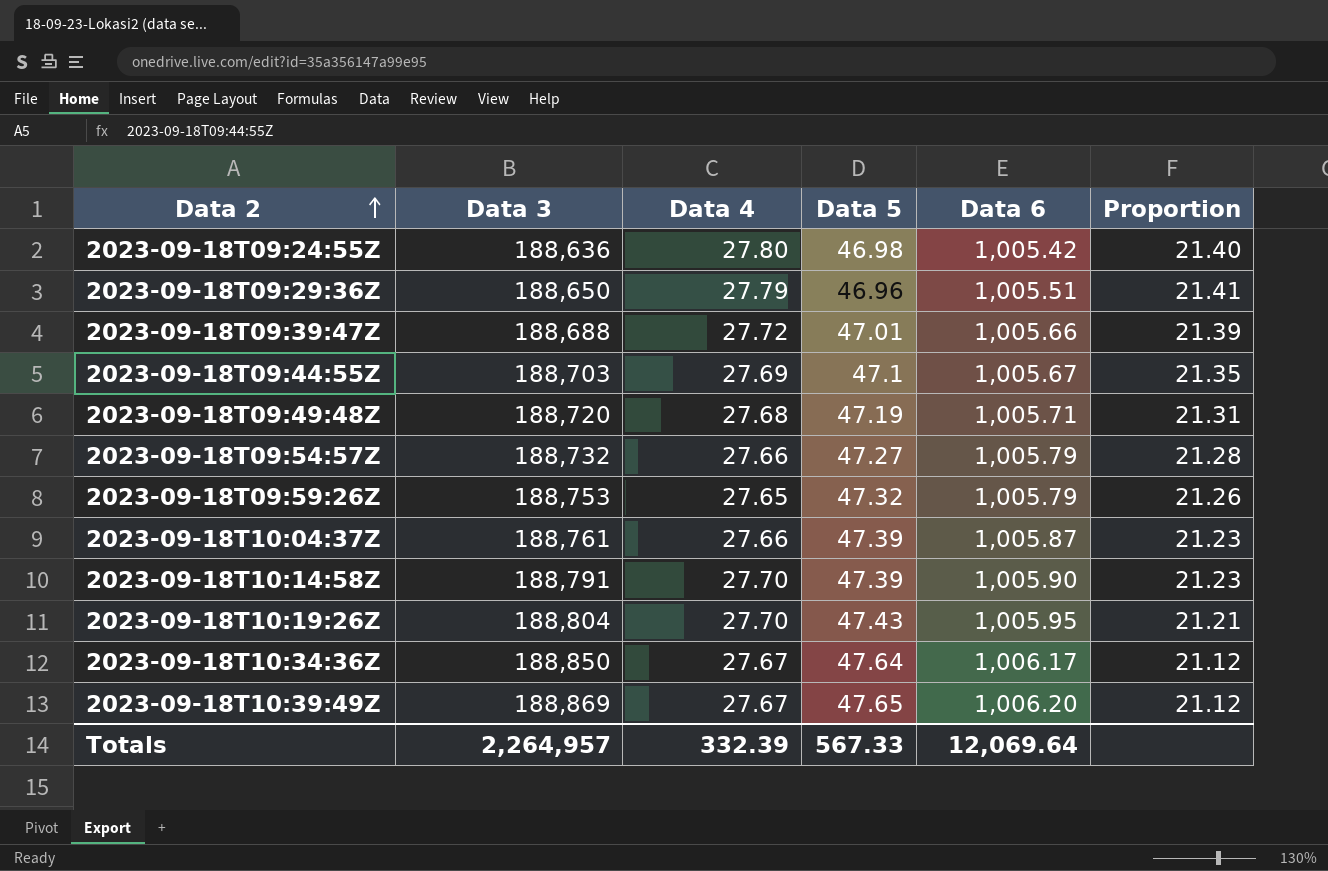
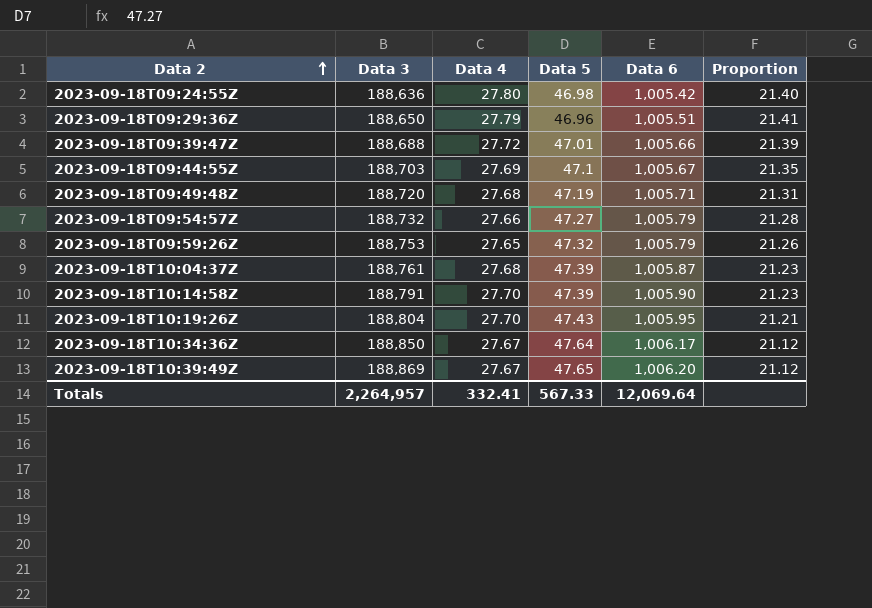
2023-09-18T10:04:37Z | Data 4: 27.66 -> 27.68
Totals | Data 4: 332.39 -> 332.41

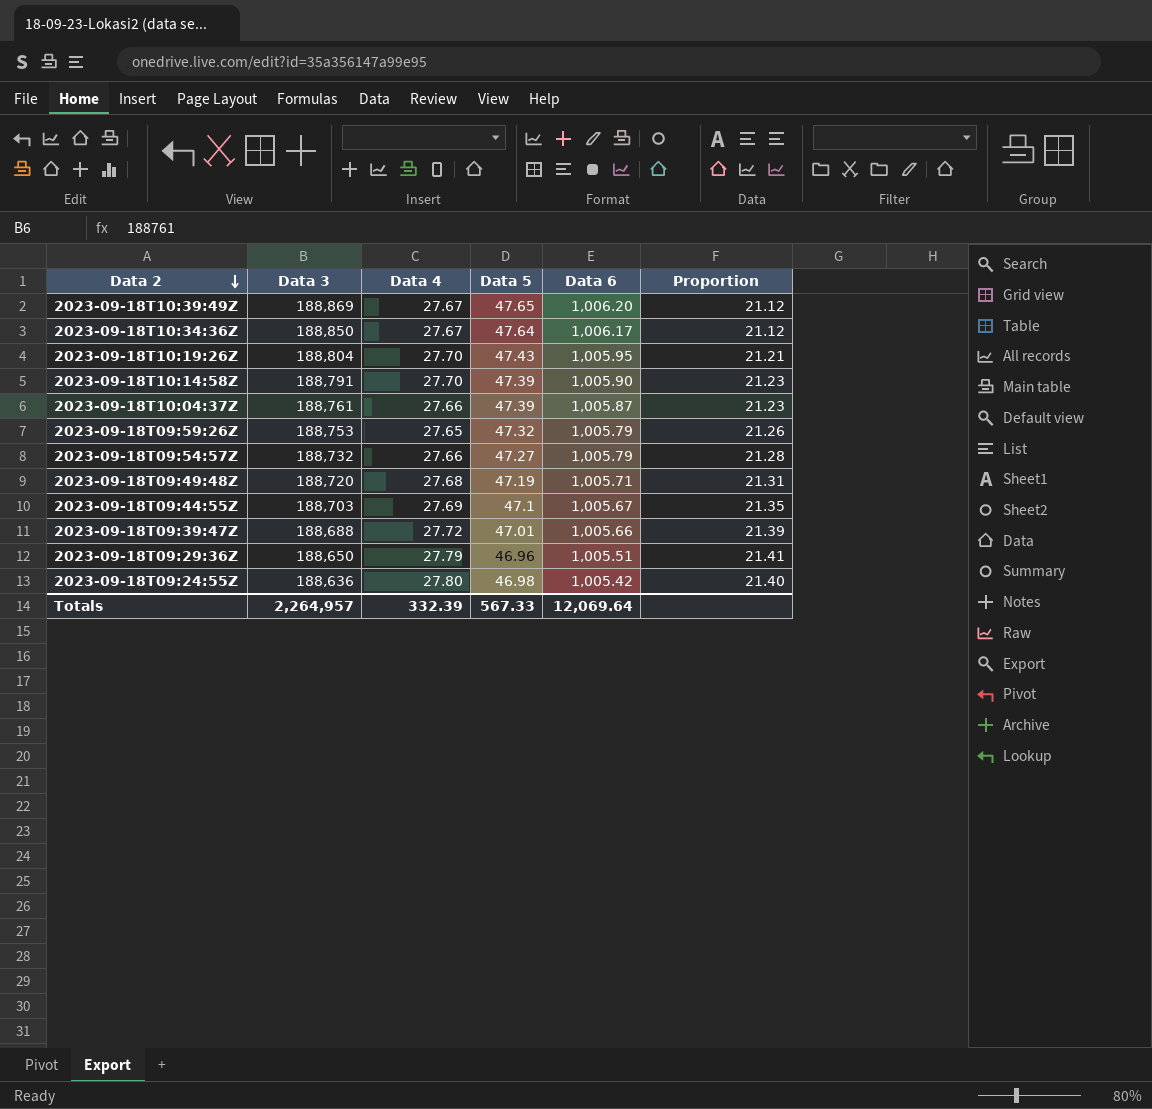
row order: Data 2 ascending -> Data 2 descending
2023-09-18T10:04:37Z | Data 4: 27.68 -> 27.66
Totals | Data 4: 332.41 -> 332.39

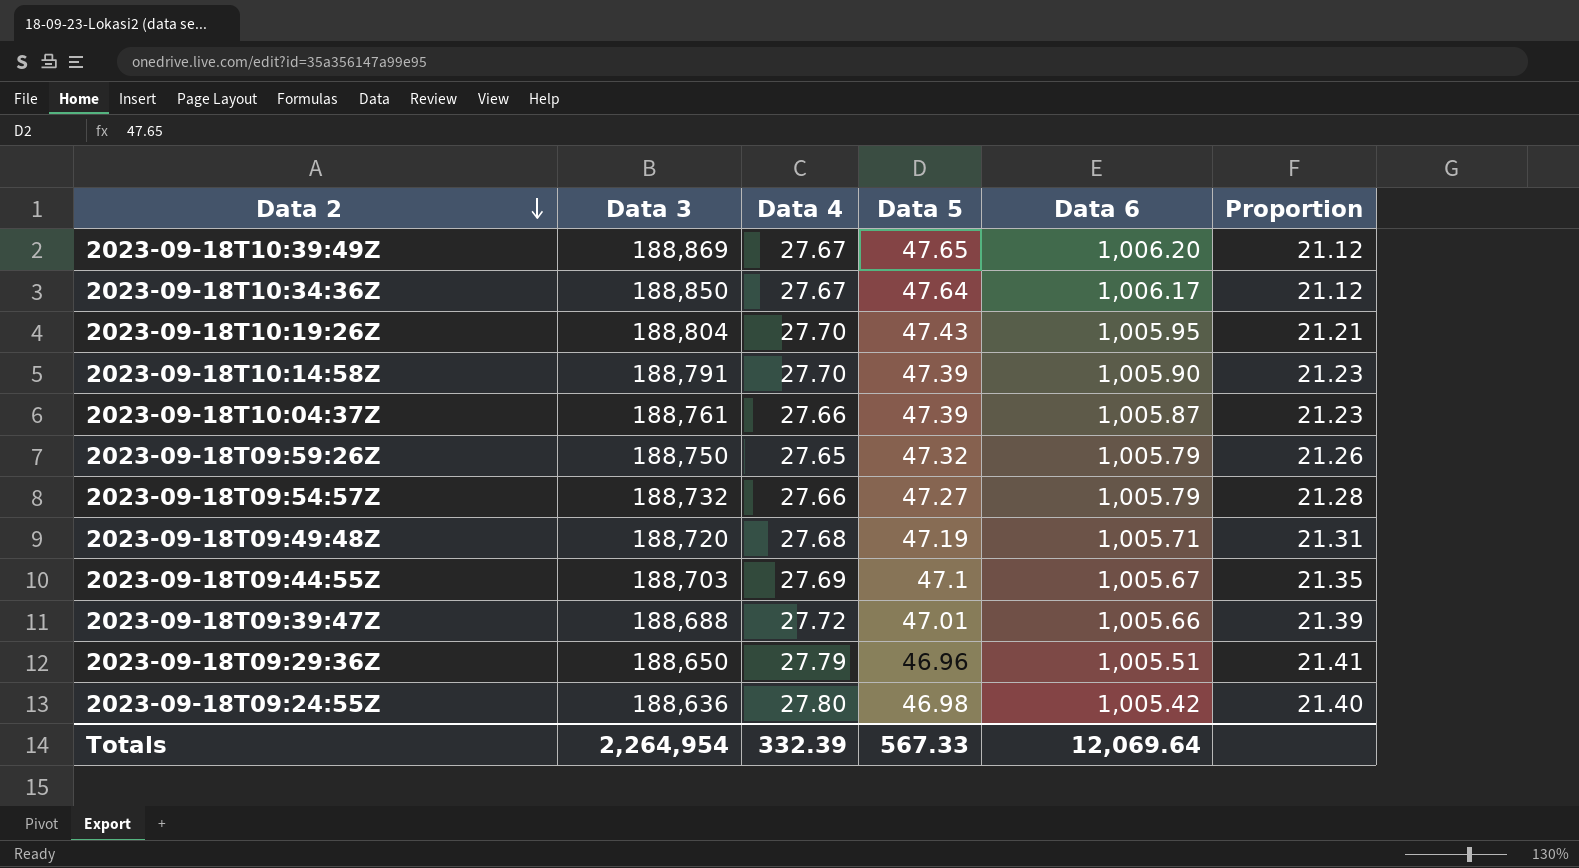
2023-09-18T09:59:26Z | Data 3: 188,753 -> 188,750
Totals | Data 3: 2,264,957 -> 2,264,954

